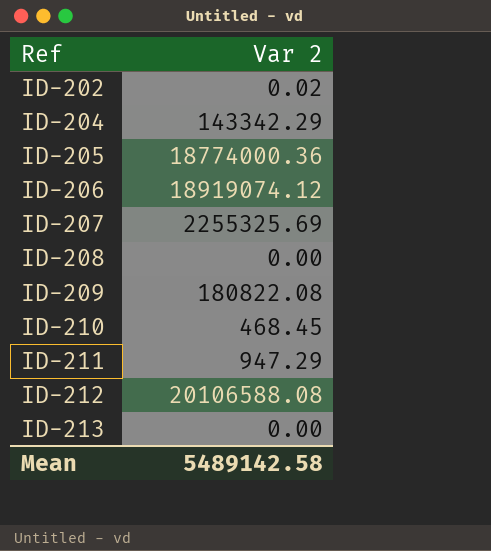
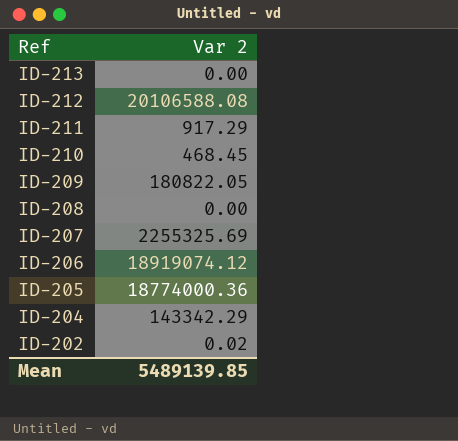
row order: Ref ascending -> Ref descending
ID-211 | Var 2: 947.29 -> 917.29
ID-209 | Var 2: 180822.08 -> 180822.05
Mean | Var 2: 5489142.58 -> 5489139.85

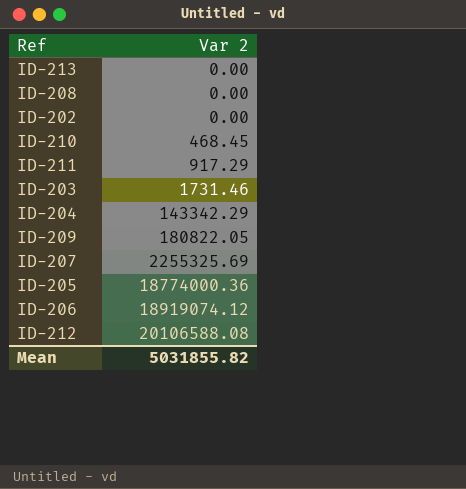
row order: Ref descending -> Var 2 ascending
ID-202 | Var 2: 0.02 -> 0.00
row ID-203: none -> 1731.46
Mean | Var 2: 5489139.85 -> 5031855.82

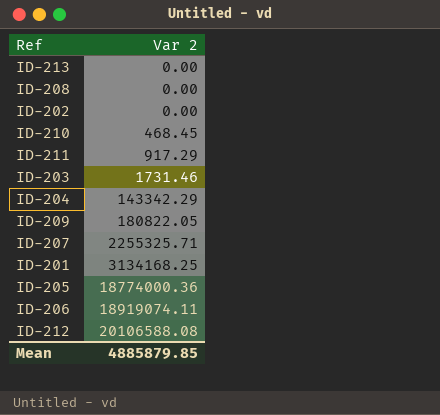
ID-207 | Var 2: 2255325.69 -> 2255325.71
row ID-201: none -> 3134168.25
ID-206 | Var 2: 18919074.12 -> 18919074.11
Mean | Var 2: 5031855.82 -> 4885879.85

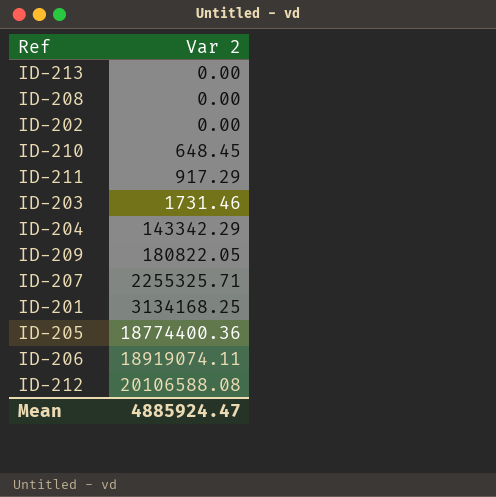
ID-210 | Var 2: 468.45 -> 648.45
ID-205 | Var 2: 18774000.36 -> 18774400.36
Mean | Var 2: 4885879.85 -> 4885924.47

